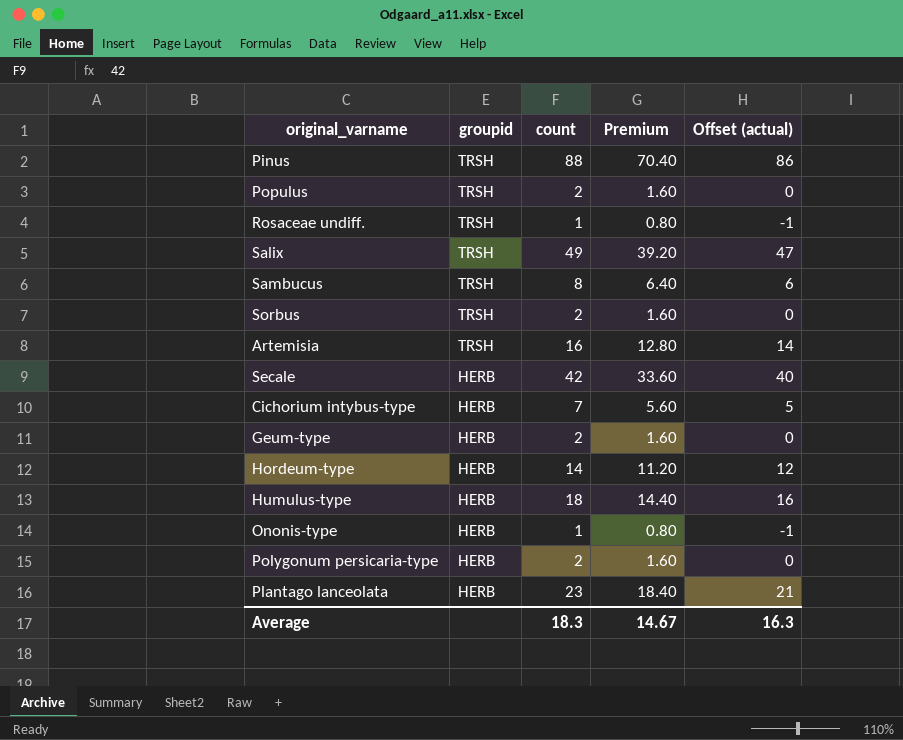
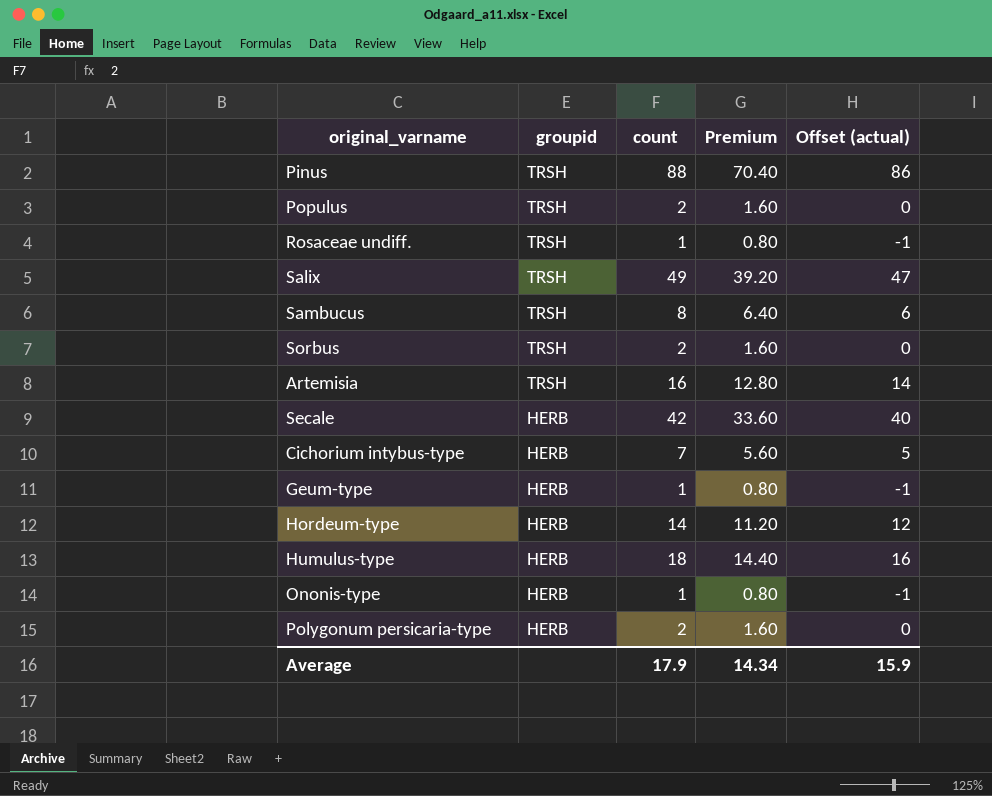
row Plantago lanceolata: HERB | 23 | 18.40 | 21 -> none
Geum-type | count: 2 -> 1
Geum-type | Premium: 1.60 -> 0.80
Geum-type | Offset (actual): 0 -> -1
Average | count: 18.3 -> 17.9
Average | Premium: 14.67 -> 14.34
Average | Offset (actual): 16.3 -> 15.9

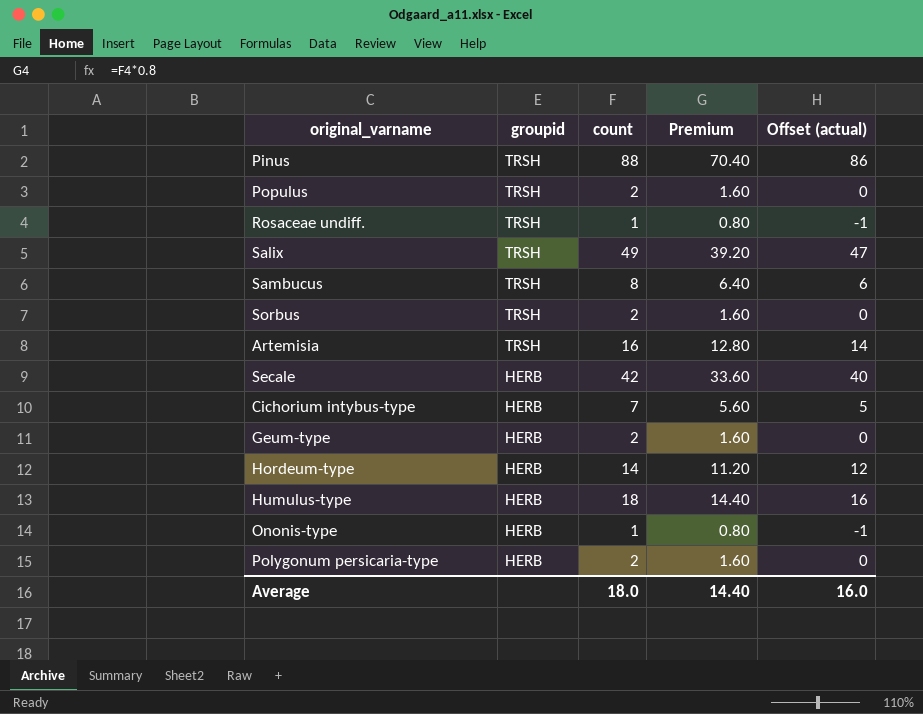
Geum-type | count: 1 -> 2
Geum-type | Premium: 0.80 -> 1.60
Geum-type | Offset (actual): -1 -> 0
Average | count: 17.9 -> 18.0
Average | Premium: 14.34 -> 14.40
Average | Offset (actual): 15.9 -> 16.0

